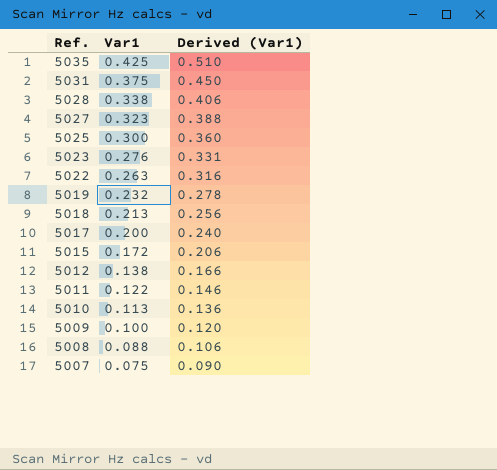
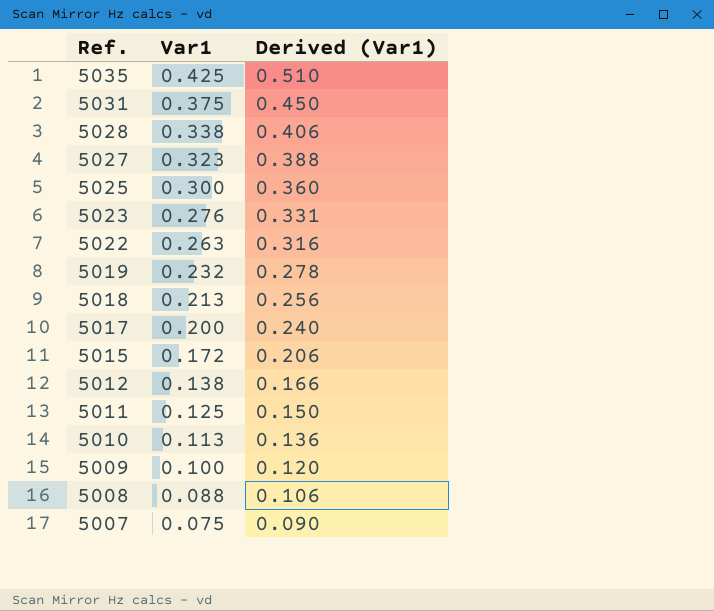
5011 | Var1: 0.122 -> 0.125
5011 | Derived (Var1): 0.146 -> 0.150

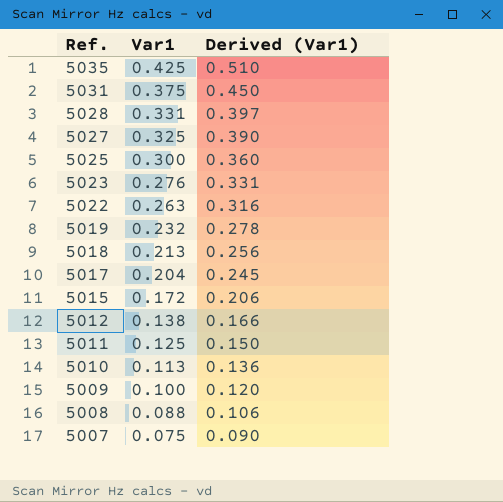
5028 | Var1: 0.338 -> 0.331
5028 | Derived (Var1): 0.406 -> 0.397
5027 | Var1: 0.323 -> 0.325
5027 | Derived (Var1): 0.388 -> 0.390
5017 | Var1: 0.200 -> 0.204
5017 | Derived (Var1): 0.240 -> 0.245

